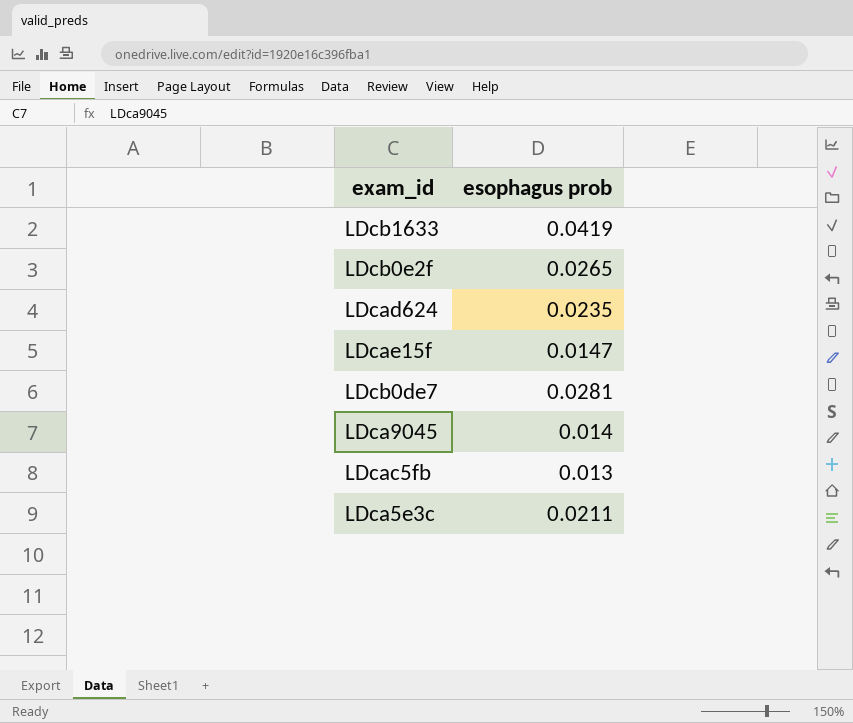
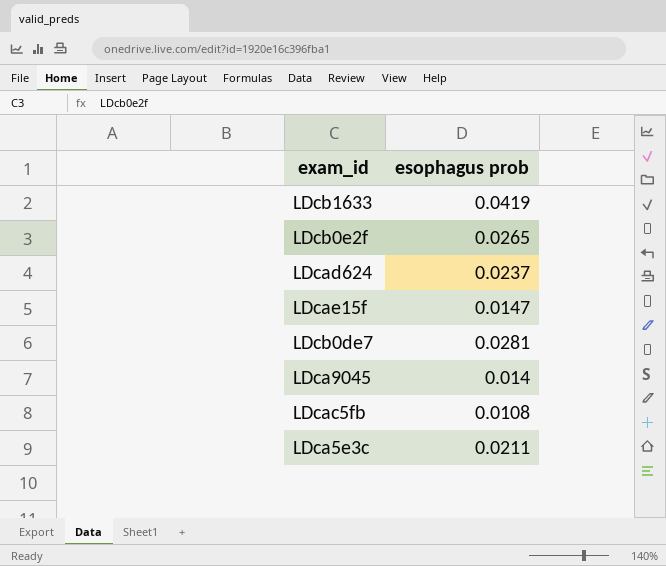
LDcad624 | esophagus prob: 0.0235 -> 0.0237
LDcac5fb | esophagus prob: 0.013 -> 0.0108

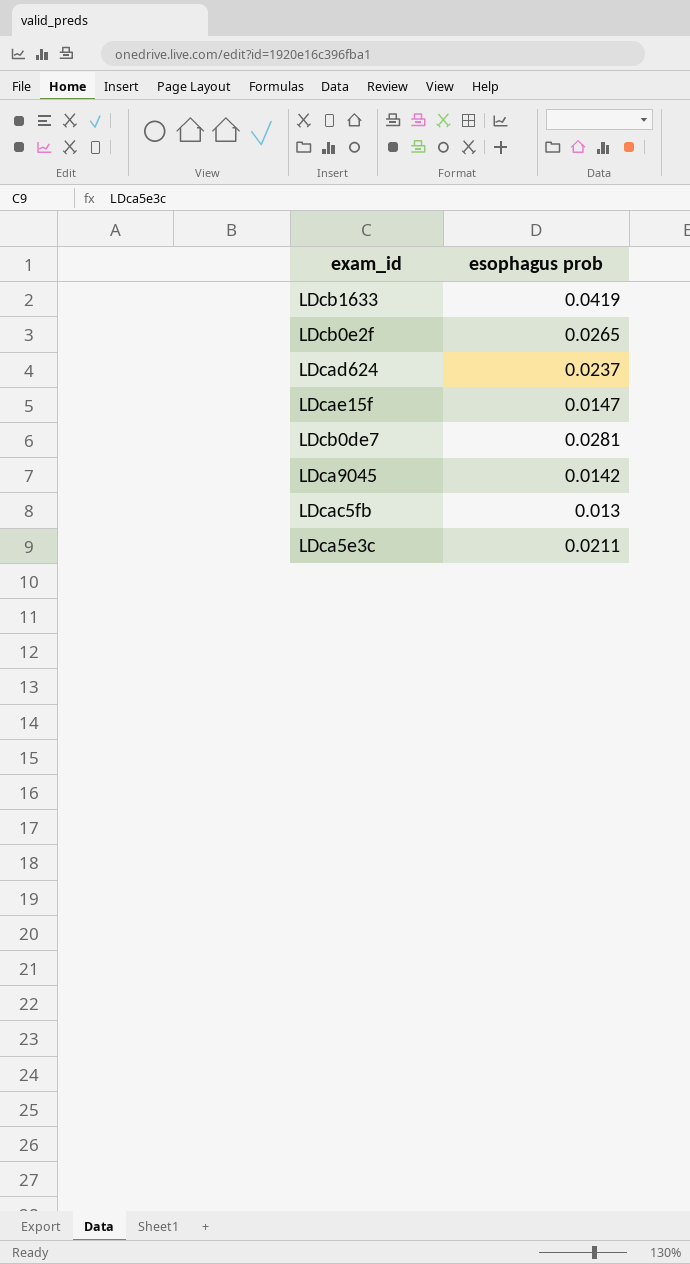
LDca9045 | esophagus prob: 0.014 -> 0.0142
LDcac5fb | esophagus prob: 0.0108 -> 0.013

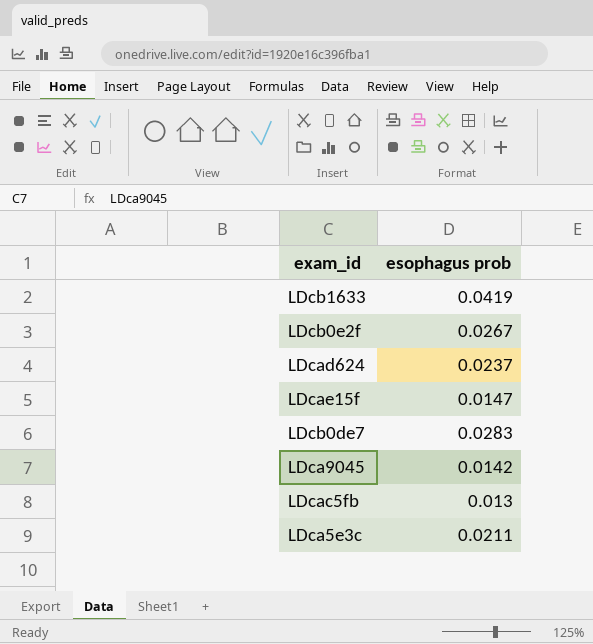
LDcb0e2f | esophagus prob: 0.0265 -> 0.0267
LDcb0de7 | esophagus prob: 0.0281 -> 0.0283

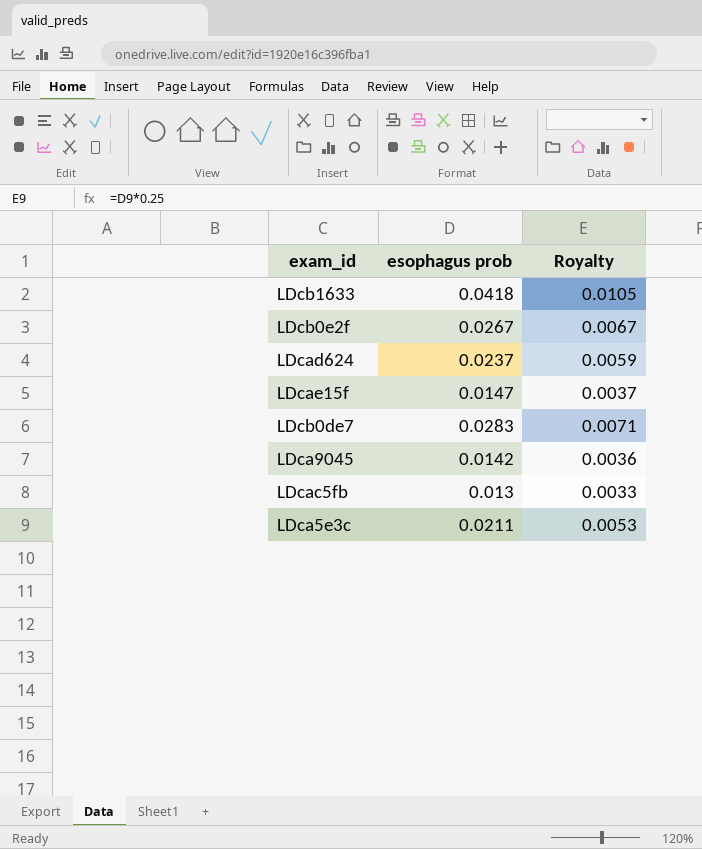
column Royalty | formula: none -> [esophagus prob] * 0.25
LDcb1633 | esophagus prob: 0.0419 -> 0.0418

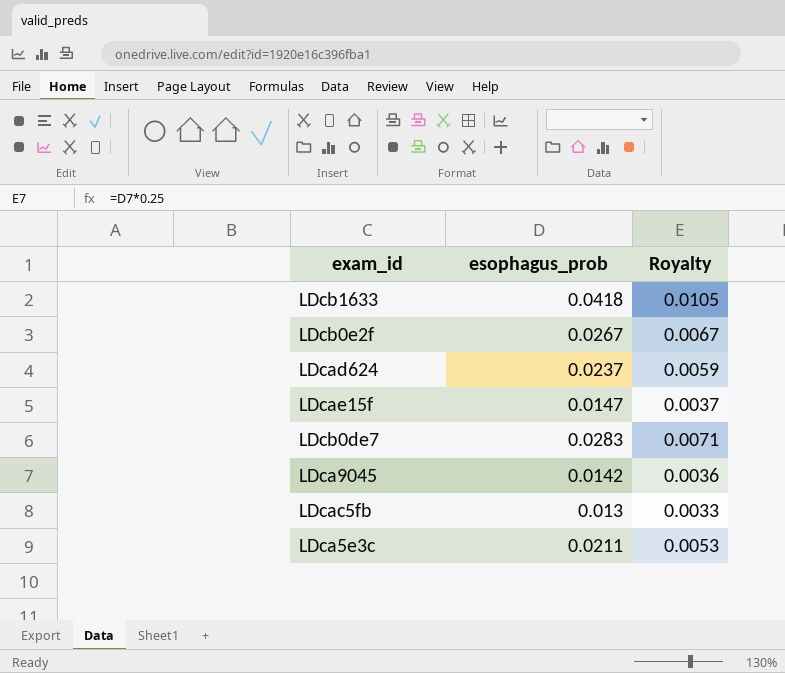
column name: esophagus prob -> esophagus_prob

